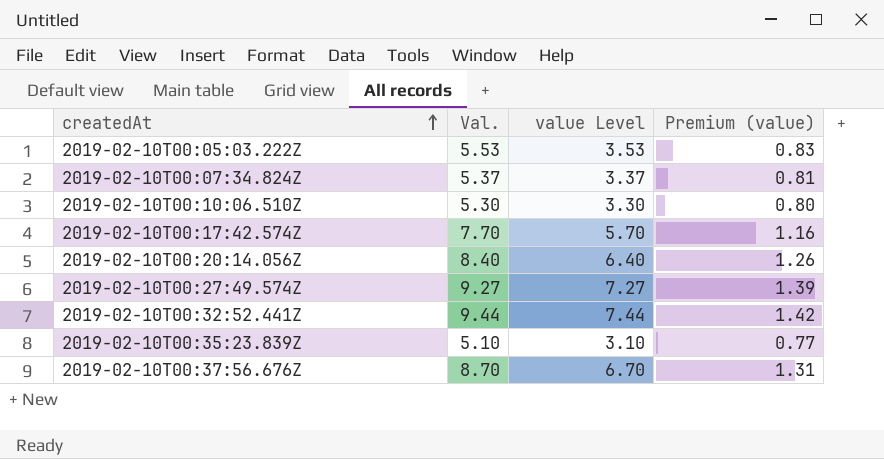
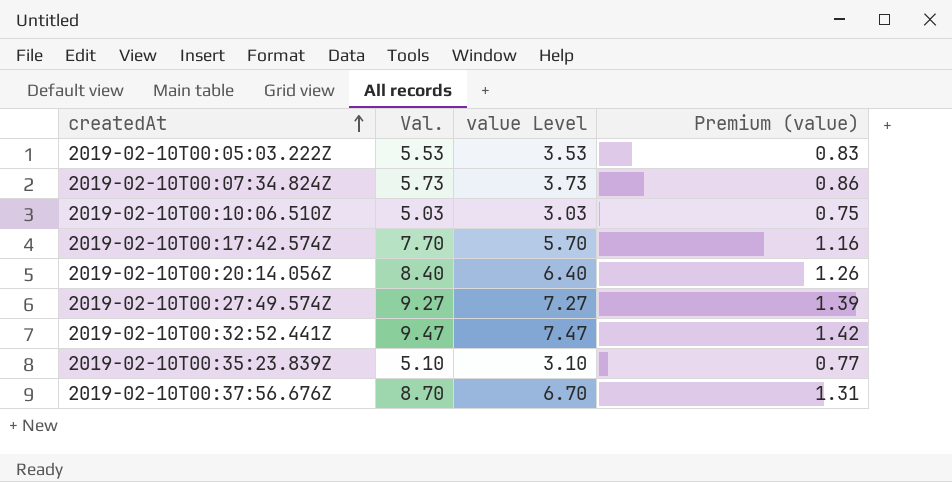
2019-02-10T00:07:34.824Z | Val.: 5.37 -> 5.73
2019-02-10T00:07:34.824Z | value Level: 3.37 -> 3.73
2019-02-10T00:07:34.824Z | Premium (value): 0.81 -> 0.86
2019-02-10T00:10:06.510Z | Val.: 5.30 -> 5.03
2019-02-10T00:10:06.510Z | value Level: 3.30 -> 3.03
2019-02-10T00:10:06.510Z | Premium (value): 0.80 -> 0.75
2019-02-10T00:32:52.441Z | Val.: 9.44 -> 9.47
2019-02-10T00:32:52.441Z | value Level: 7.44 -> 7.47

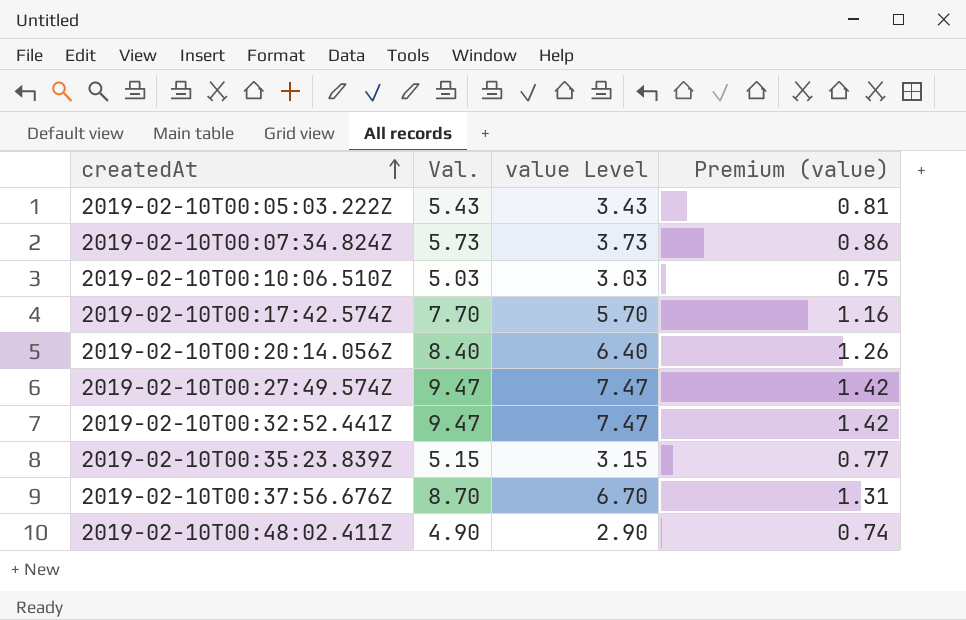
2019-02-10T00:05:03.222Z | Val.: 5.53 -> 5.43
2019-02-10T00:05:03.222Z | value Level: 3.53 -> 3.43
2019-02-10T00:05:03.222Z | Premium (value): 0.83 -> 0.81
2019-02-10T00:27:49.574Z | Val.: 9.27 -> 9.47
2019-02-10T00:27:49.574Z | value Level: 7.27 -> 7.47
2019-02-10T00:27:49.574Z | Premium (value): 1.39 -> 1.42
2019-02-10T00:35:23.839Z | Val.: 5.10 -> 5.15
2019-02-10T00:35:23.839Z | value Level: 3.10 -> 3.15
row 2019-02-10T00:48:02.411Z: none -> 4.90 | 2.90 | 0.74

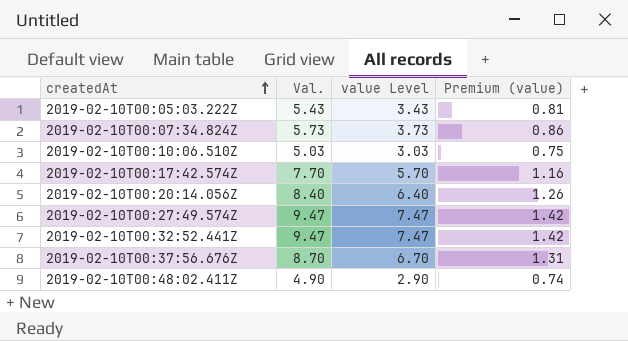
row 2019-02-10T00:35:23.839Z: 5.15 | 3.15 | 0.77 -> none

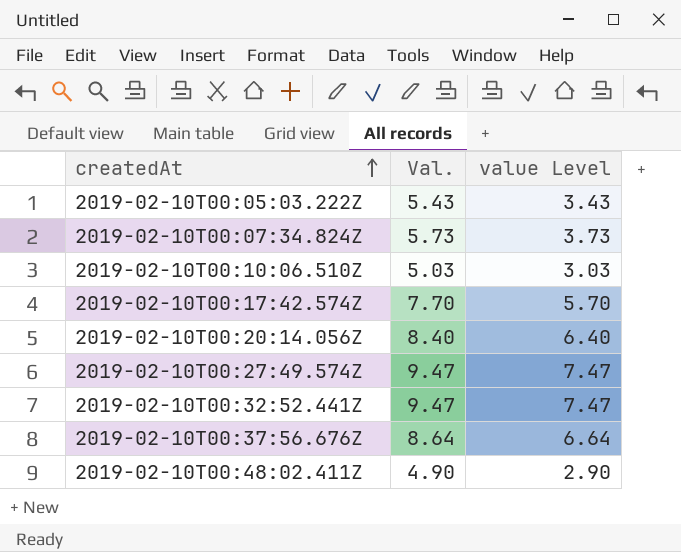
column Premium (value) | formula: [Val.] * 0.15 -> none
2019-02-10T00:37:56.676Z | Val.: 8.70 -> 8.64
2019-02-10T00:37:56.676Z | value Level: 6.70 -> 6.64

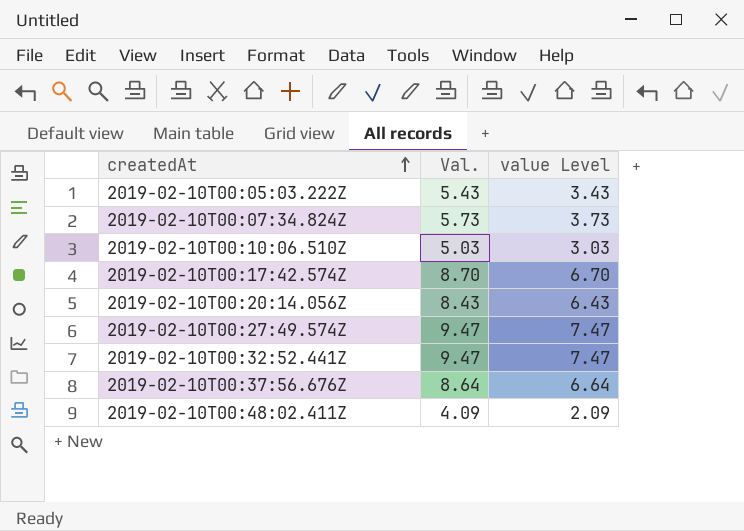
2019-02-10T00:17:42.574Z | Val.: 7.70 -> 8.70
2019-02-10T00:17:42.574Z | value Level: 5.70 -> 6.70
2019-02-10T00:20:14.056Z | Val.: 8.40 -> 8.43
2019-02-10T00:20:14.056Z | value Level: 6.40 -> 6.43
2019-02-10T00:48:02.411Z | Val.: 4.90 -> 4.09
2019-02-10T00:48:02.411Z | value Level: 2.90 -> 2.09

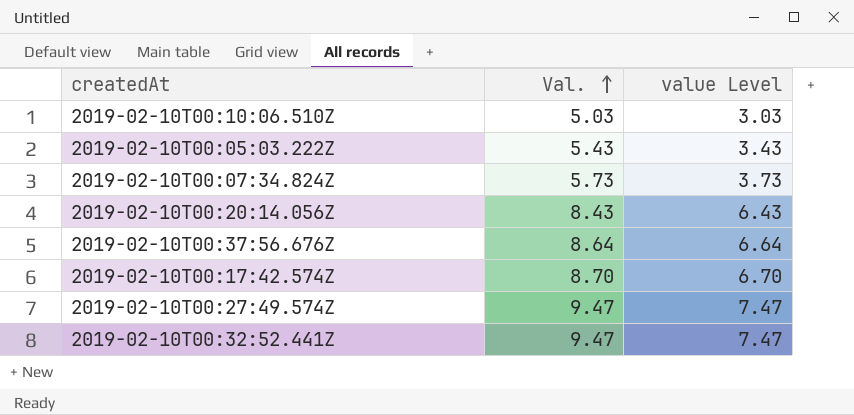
row order: createdAt ascending -> Val. ascending
row 2019-02-10T00:48:02.411Z: 4.09 | 2.09 -> none

